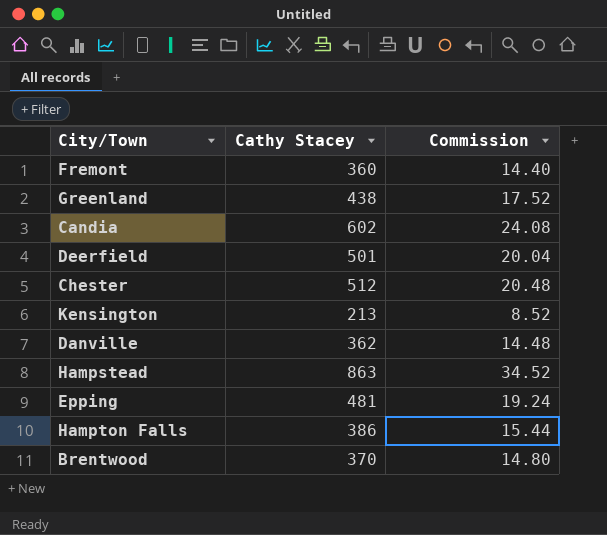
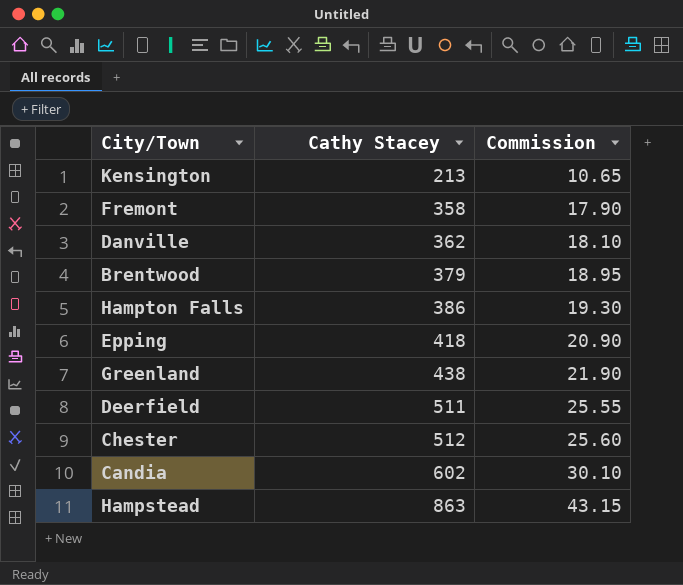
row order: none -> Cathy Stacey ascending
column Commission | formula: [Cathy Stacey] * 0.04 -> [Cathy Stacey] * 0.05
Fremont | Cathy Stacey: 360 -> 358
Brentwood | Cathy Stacey: 370 -> 379
Epping | Cathy Stacey: 481 -> 418
Deerfield | Cathy Stacey: 501 -> 511

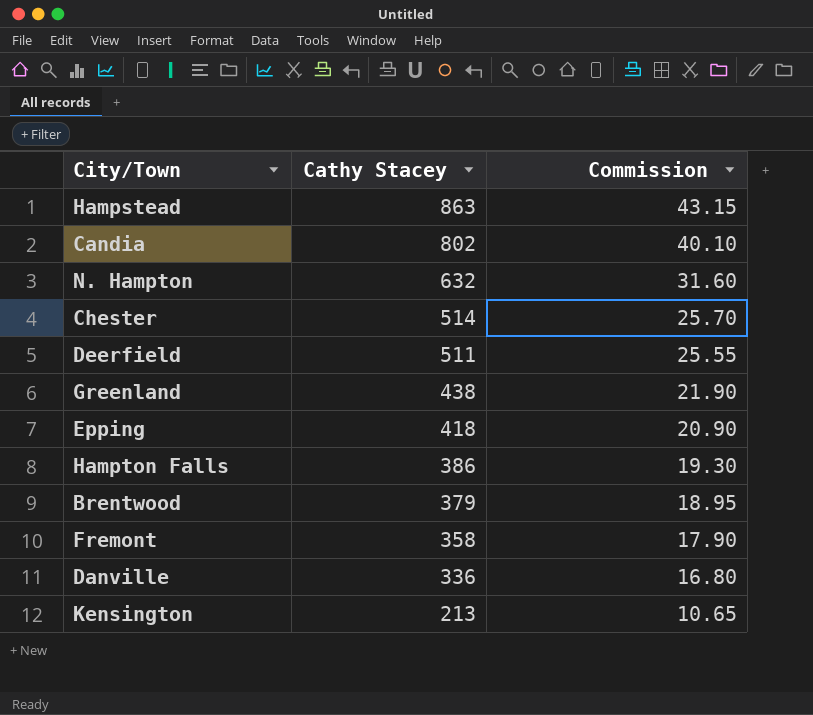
row order: Cathy Stacey ascending -> Cathy Stacey descending
Candia | Cathy Stacey: 602 -> 802
Candia | Commission: 30.10 -> 40.10
row N. Hampton: none -> 632 | 31.60
Chester | Cathy Stacey: 512 -> 514
Chester | Commission: 25.60 -> 25.70
Danville | Cathy Stacey: 362 -> 336
Danville | Commission: 18.10 -> 16.80

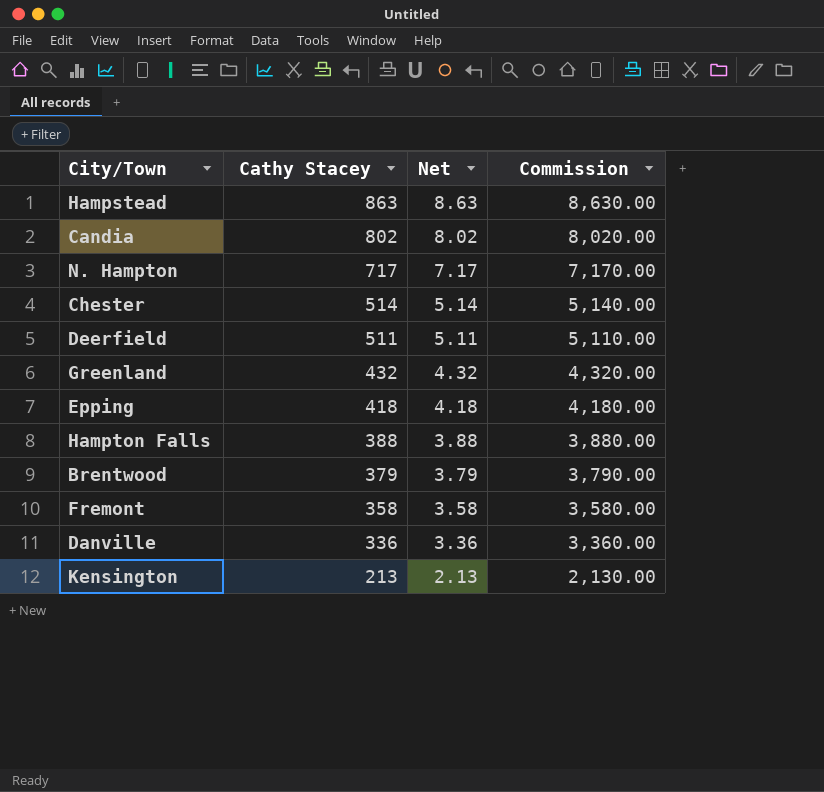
column Net | formula: none -> [Cathy Stacey] * 0.01
column Commission | formula: [Cathy Stacey] * 0.05 -> [Cathy Stacey] * 10
N. Hampton | Cathy Stacey: 632 -> 717
Greenland | Cathy Stacey: 438 -> 432
Hampton Falls | Cathy Stacey: 386 -> 388

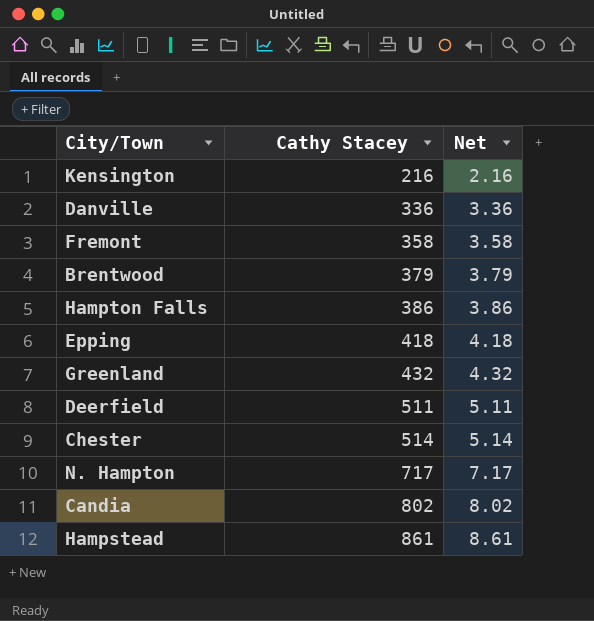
row order: Cathy Stacey descending -> Cathy Stacey ascending
column Commission | formula: [Cathy Stacey] * 10 -> none
Kensington | Cathy Stacey: 213 -> 216
Kensington | Net: 2.13 -> 2.16
Hampton Falls | Cathy Stacey: 388 -> 386
Hampton Falls | Net: 3.88 -> 3.86
Hampstead | Cathy Stacey: 863 -> 861
Hampstead | Net: 8.63 -> 8.61

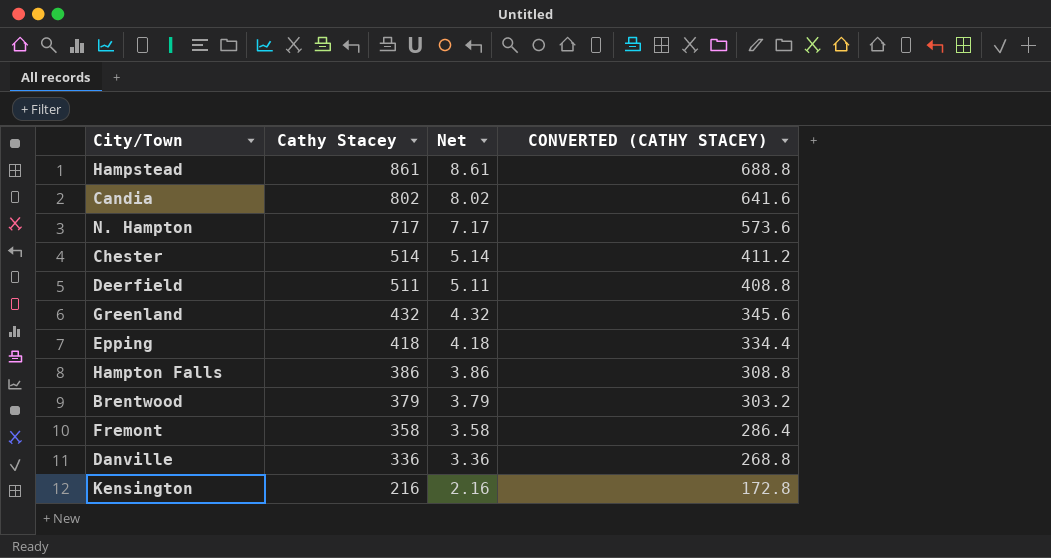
row order: Cathy Stacey ascending -> Cathy Stacey descending
column CONVERTED (CATHY STACEY) | formula: none -> [Cathy Stacey] * 0.8

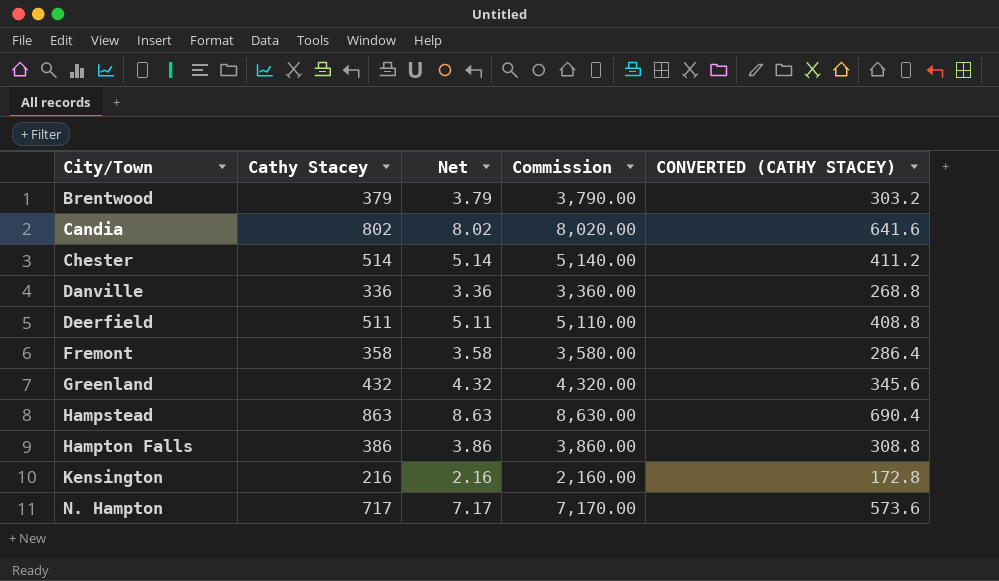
row order: Cathy Stacey descending -> City/Town ascending
column Commission | formula: none -> [Cathy Stacey] * 10
row Epping: 418 | 4.18 | 334.4 -> none
Hampstead | Cathy Stacey: 861 -> 863
Hampstead | Net: 8.61 -> 8.63
Hampstead | CONVERTED (CATHY STACEY): 688.8 -> 690.4

